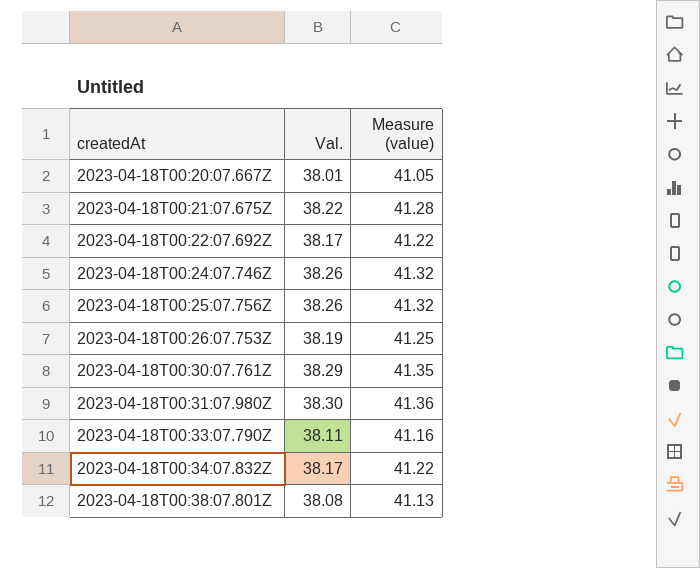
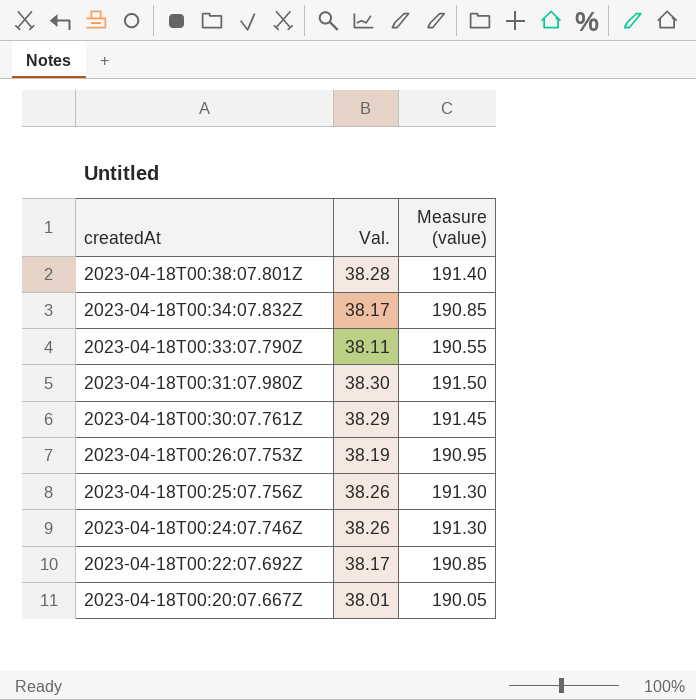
row order: createdAt ascending -> createdAt descending
column Measure (value) | formula: [Val.] * 1.08 -> [Val.] * 5
row 2023-04-18T00:21:07.675Z: 38.22 | 41.28 -> none
2023-04-18T00:38:07.801Z | Val.: 38.08 -> 38.28

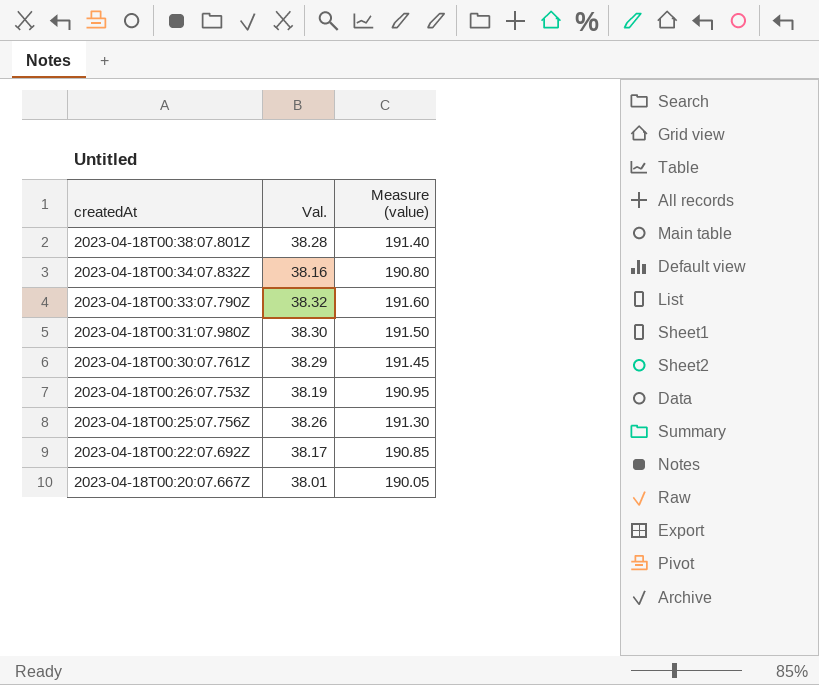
row 2023-04-18T00:24:07.746Z: 38.26 | 191.30 -> none
2023-04-18T00:34:07.832Z | Val.: 38.17 -> 38.16
2023-04-18T00:34:07.832Z | Measure (value): 190.85 -> 190.80
2023-04-18T00:33:07.790Z | Val.: 38.11 -> 38.32
2023-04-18T00:33:07.790Z | Measure (value): 190.55 -> 191.60

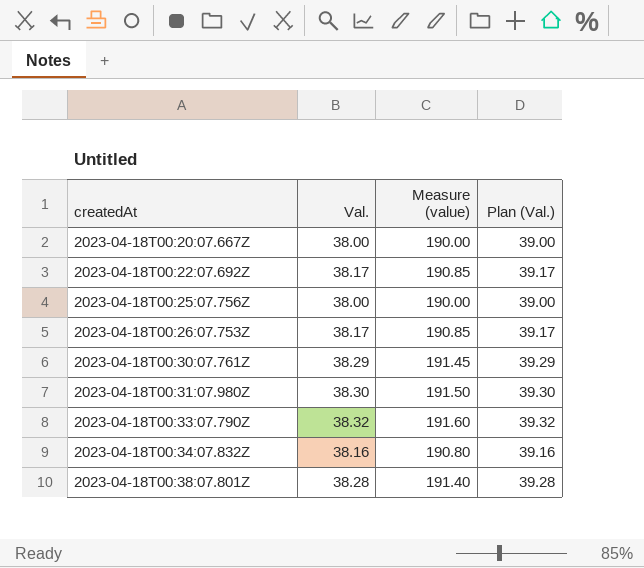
row order: createdAt descending -> createdAt ascending
column Plan (Val.) | formula: none -> [Val.] + 1
2023-04-18T00:20:07.667Z | Val.: 38.01 -> 38.00
2023-04-18T00:20:07.667Z | Measure (value): 190.05 -> 190.00
2023-04-18T00:25:07.756Z | Val.: 38.26 -> 38.00
2023-04-18T00:25:07.756Z | Measure (value): 191.30 -> 190.00
2023-04-18T00:26:07.753Z | Val.: 38.19 -> 38.17
2023-04-18T00:26:07.753Z | Measure (value): 190.95 -> 190.85

